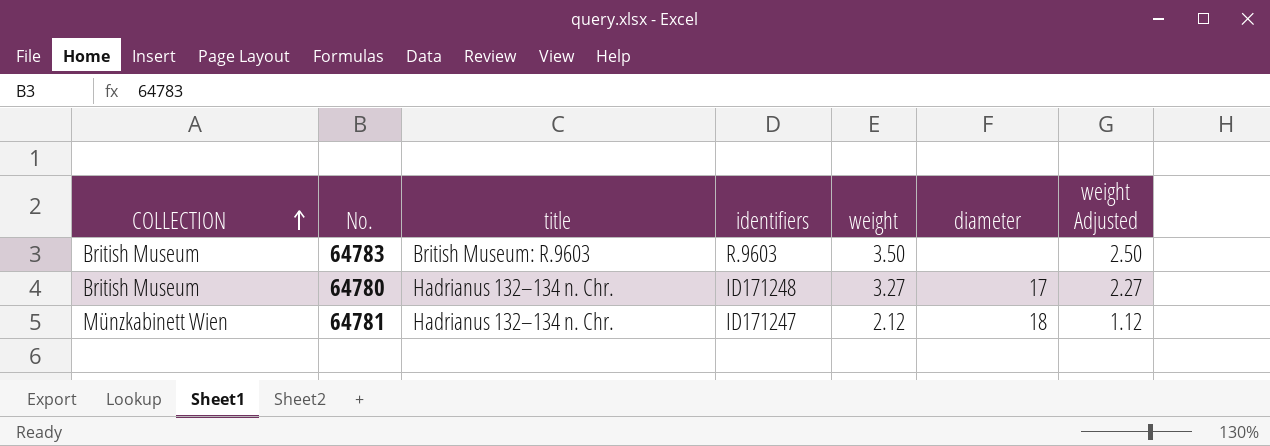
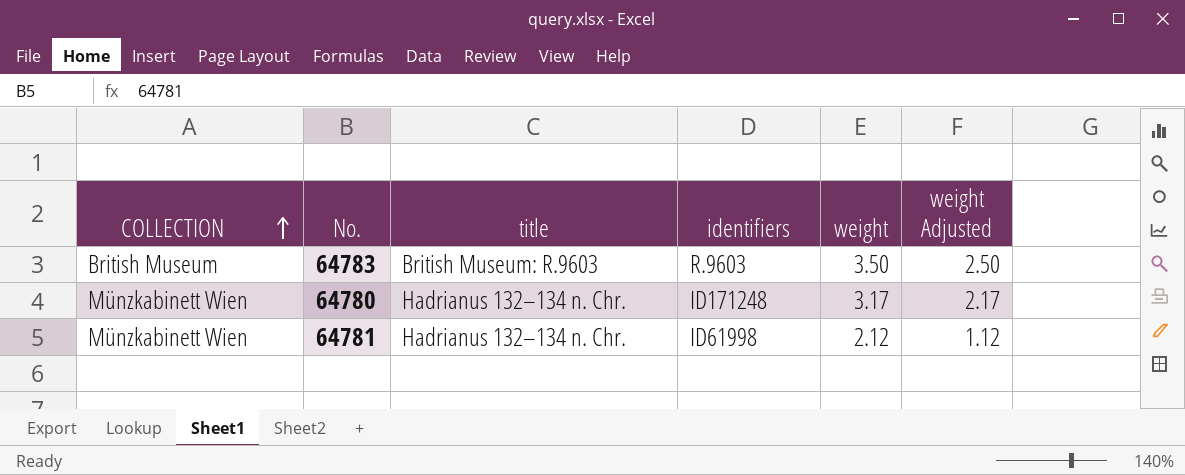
column diameter | position: 6 -> none
64780 | COLLECTION: British Museum -> Münzkabinett Wien
64780 | weight: 3.27 -> 3.17
64780 | weight Adjusted: 2.27 -> 2.17
64781 | identifiers: ID171247 -> ID61998

